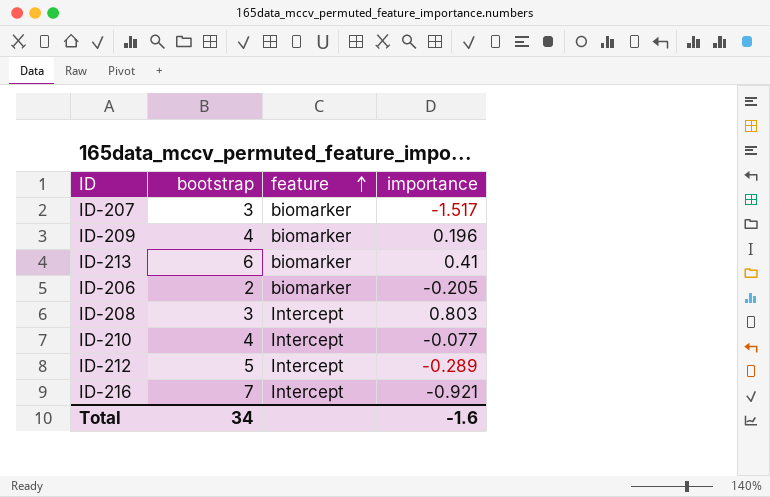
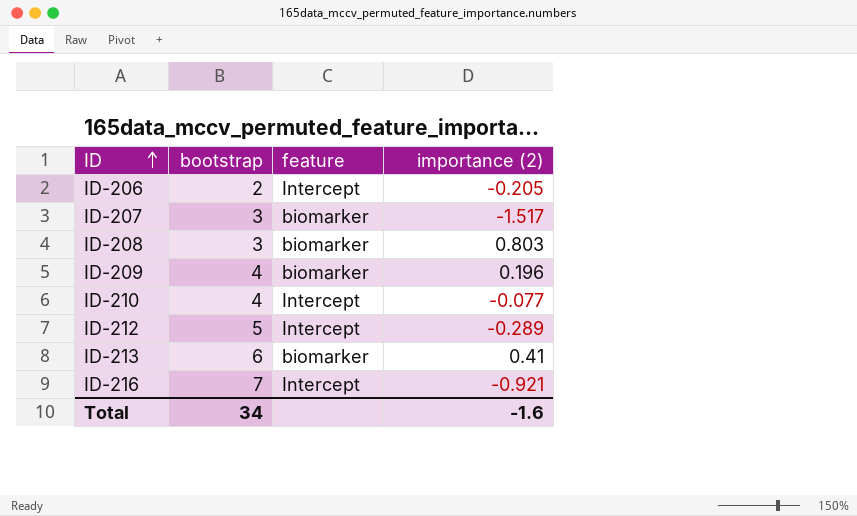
row order: feature ascending -> ID ascending
column name: importance -> importance (2)
ID-206 | feature: biomarker -> Intercept
ID-208 | feature: Intercept -> biomarker

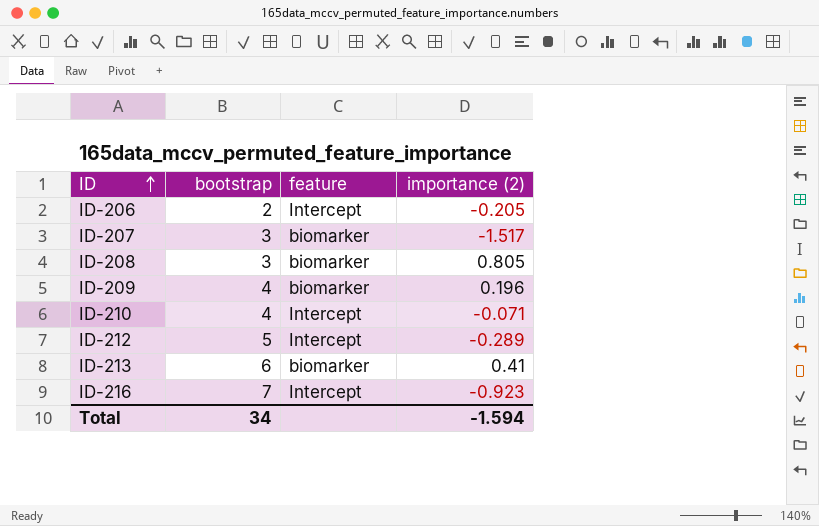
ID-208 | importance (2): 0.803 -> 0.805
ID-210 | importance (2): -0.077 -> -0.071
ID-216 | importance (2): -0.921 -> -0.923
Total | importance (2): -1.6 -> -1.594

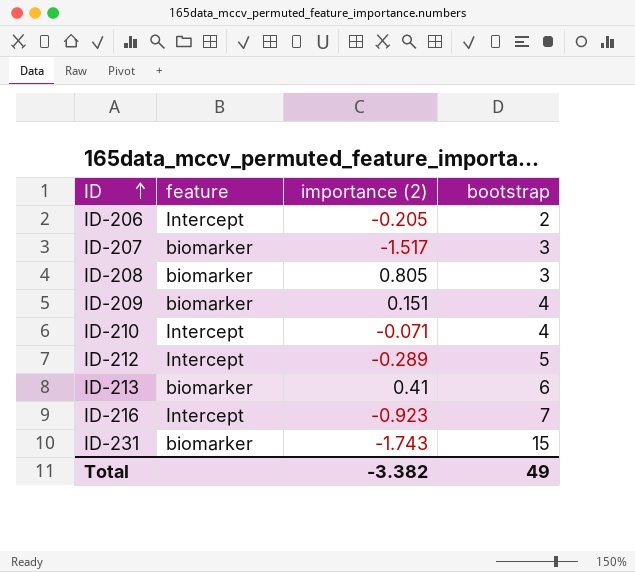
column bootstrap | position: 2 -> 4
ID-209 | importance (2): 0.196 -> 0.151
row ID-231: none -> biomarker | -1.743 | 15
Total | importance (2): -1.594 -> -3.382
Total | bootstrap: 34 -> 49

